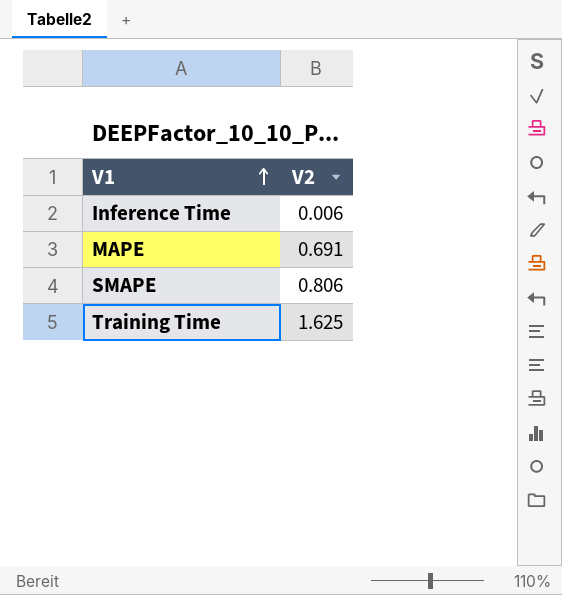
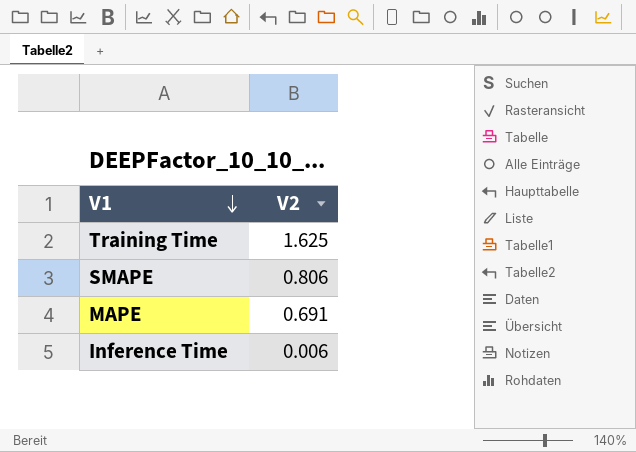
row order: V1 ascending -> V1 descending

